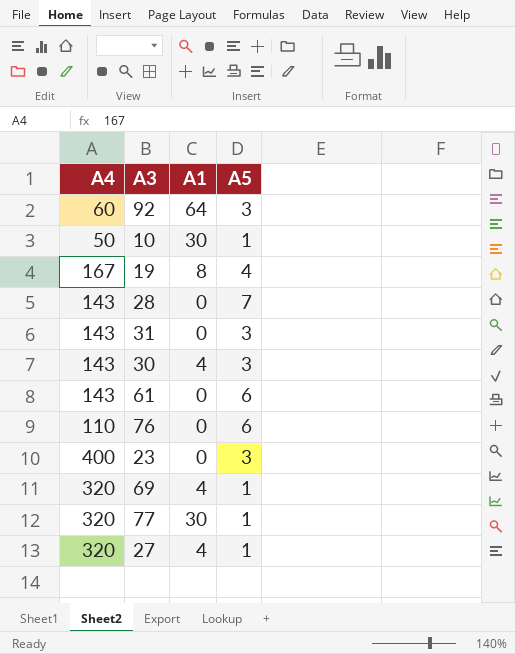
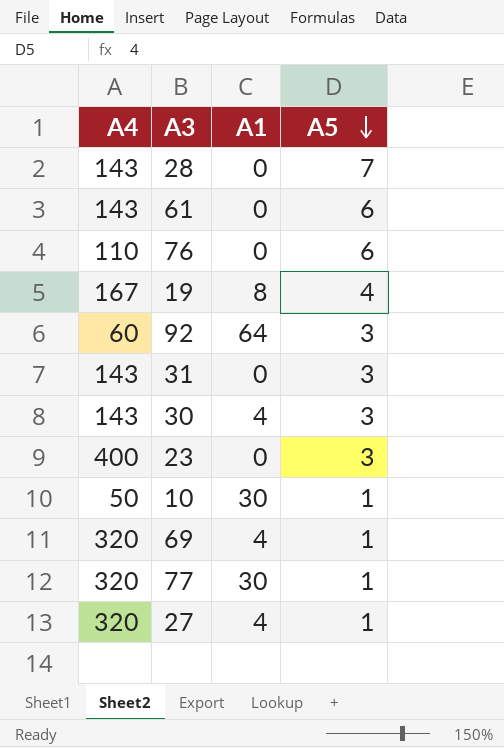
row order: none -> A5 descending

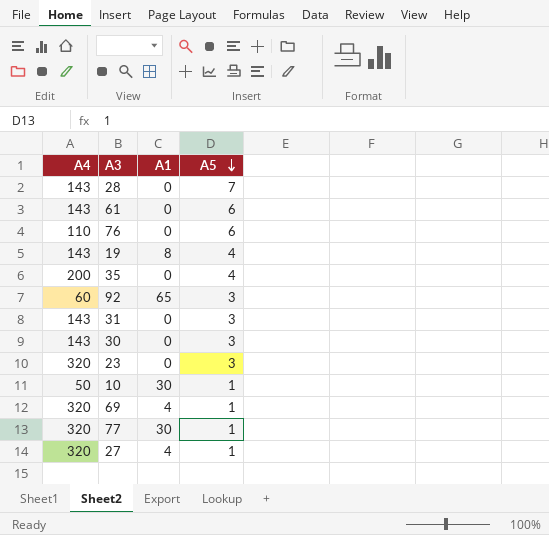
19 | A4: 167 -> 143
row 35: none -> 200 | 0 | 4
92 | A1: 64 -> 65
30 | A1: 4 -> 0
23 | A4: 400 -> 320

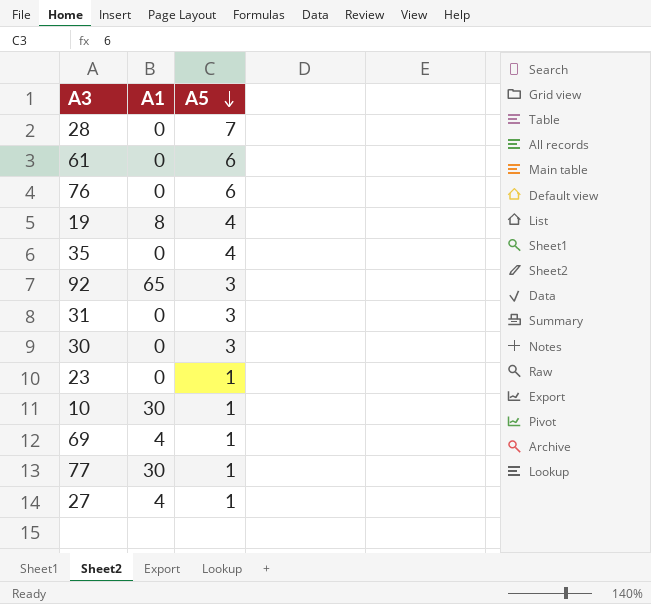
column A4 | position: 1 -> none
23 | A5: 3 -> 1

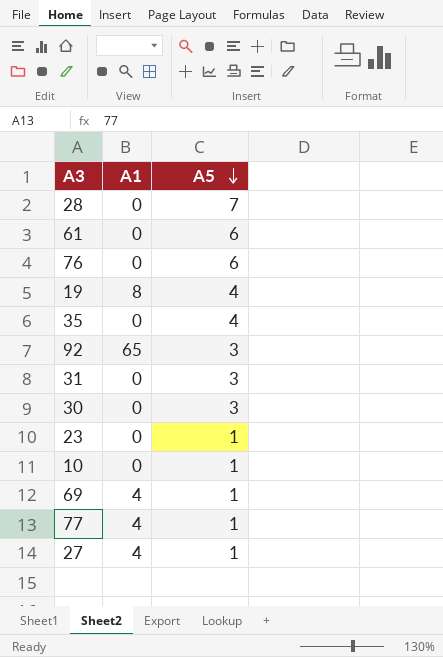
10 | A1: 30 -> 0
77 | A1: 30 -> 4

